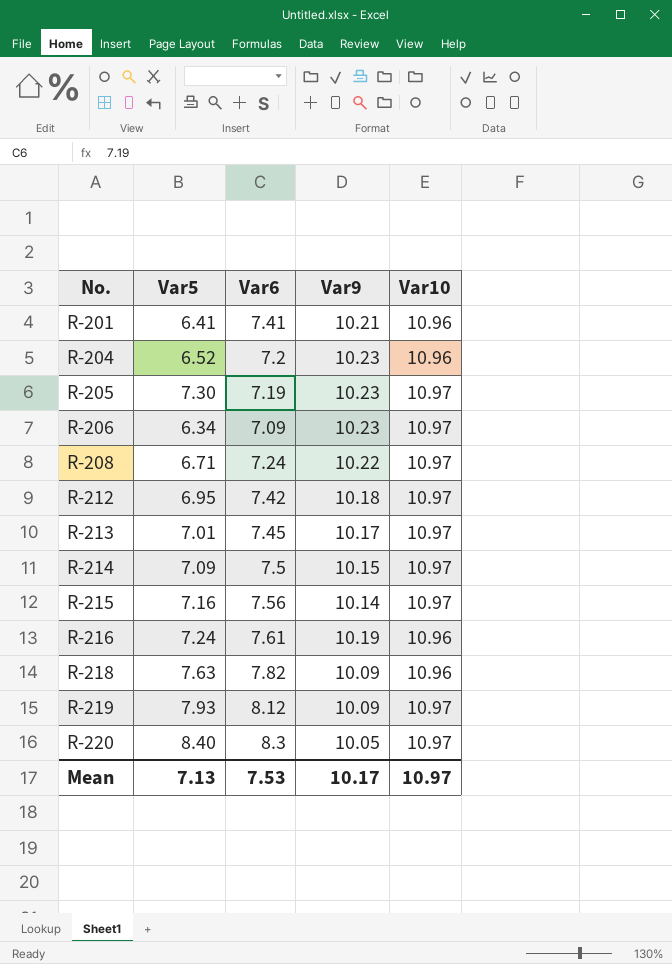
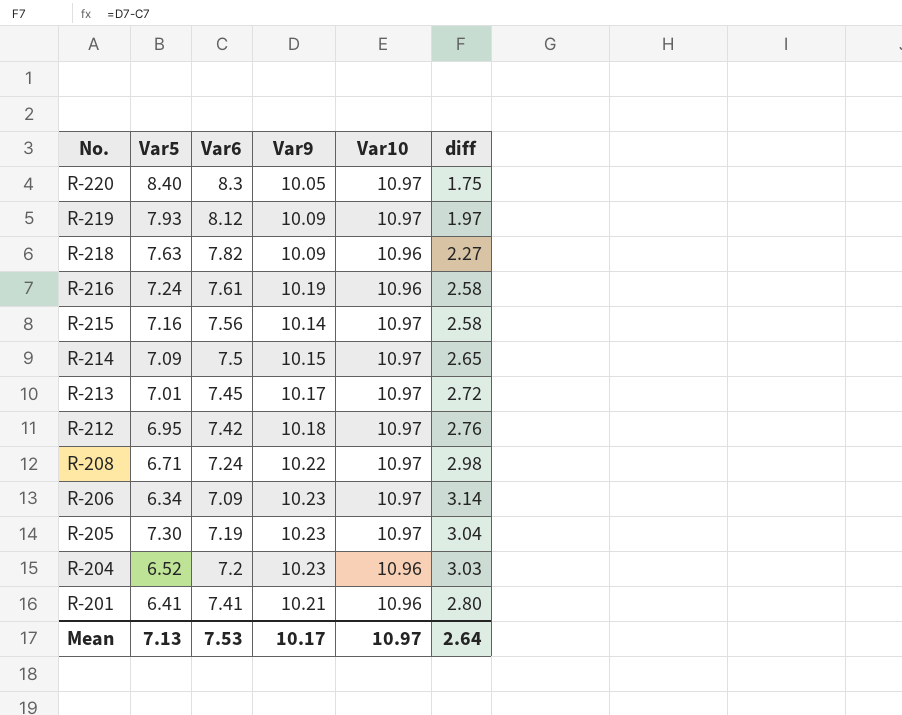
row order: No. ascending -> No. descending
column diff | formula: none -> [Var9] - [Var6]

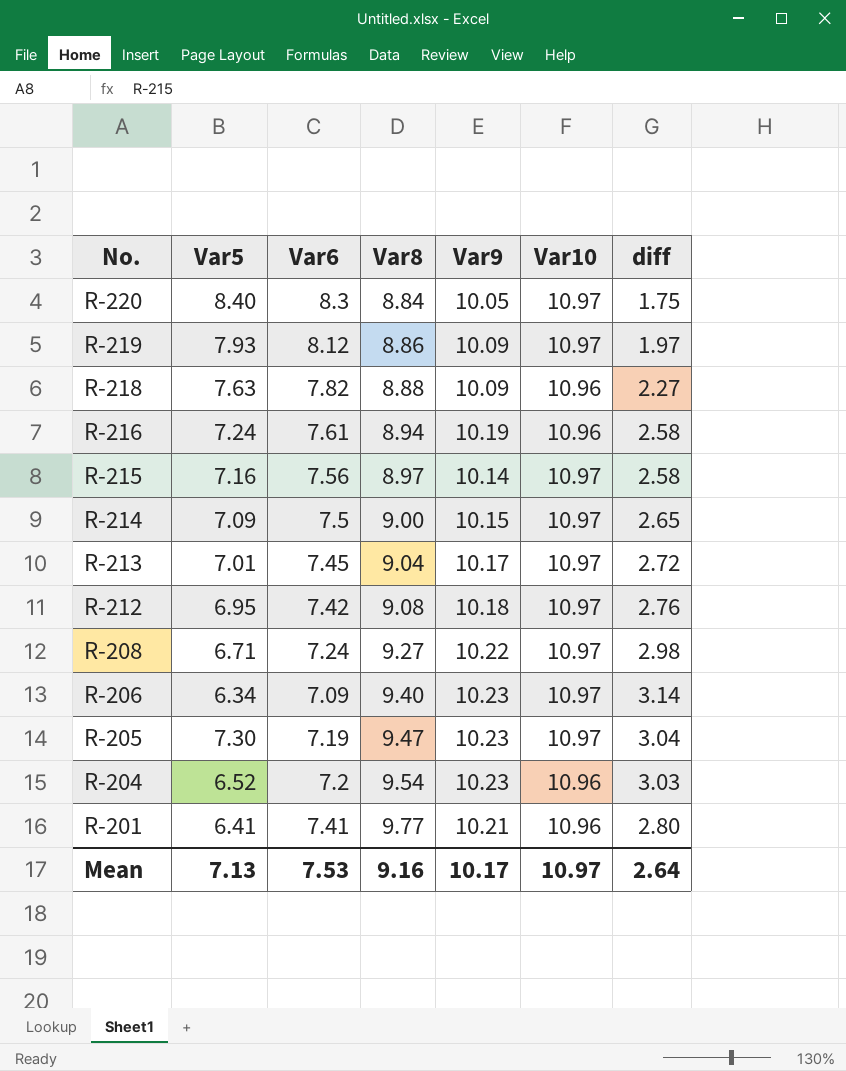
column Var8 | position: none -> 4

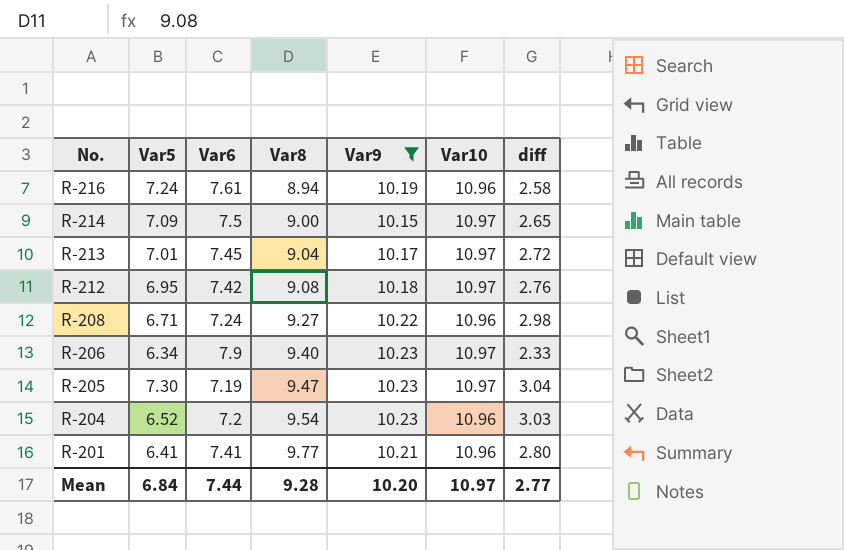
filter: none -> Var9 >= 10.15
R-208 | Var10: 10.97 -> 10.96
R-206 | Var6: 7.09 -> 7.9
R-206 | diff: 3.14 -> 2.33
Mean | Var5: 7.13 -> 6.84
Mean | Var6: 7.53 -> 7.44
Mean | Var8: 9.16 -> 9.28
Mean | Var9: 10.17 -> 10.20
Mean | diff: 2.64 -> 2.77

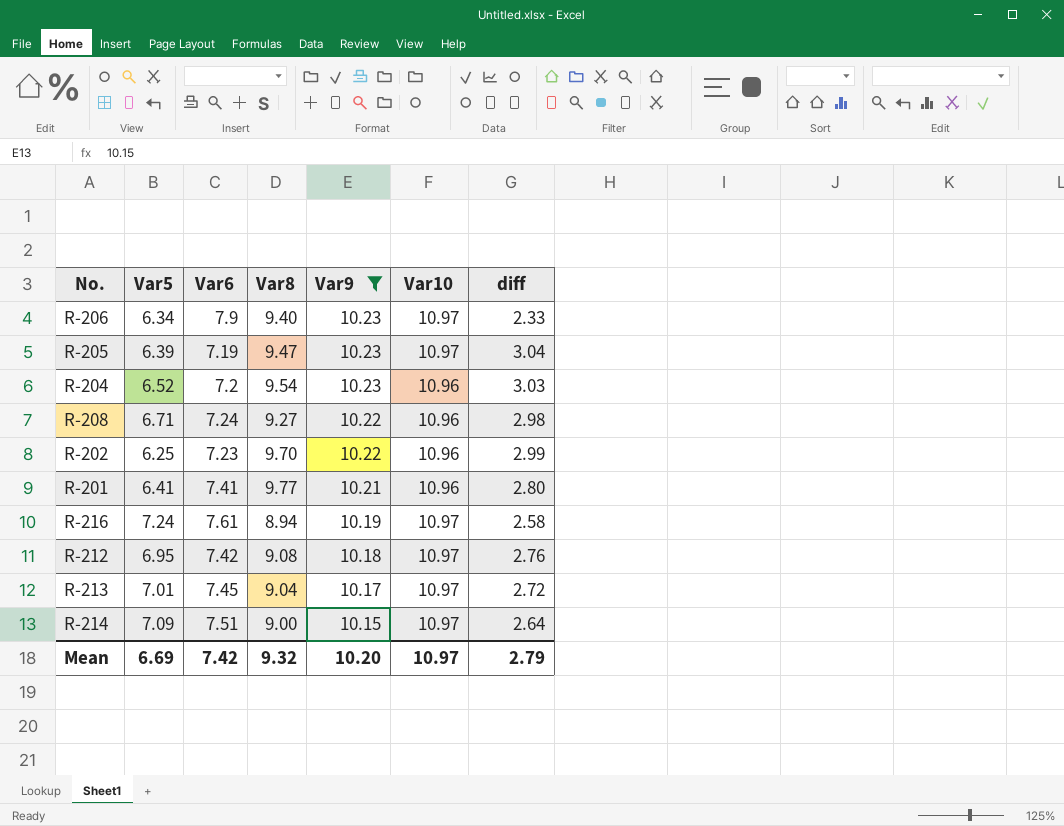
row order: No. descending -> Var9 descending
R-205 | Var5: 7.30 -> 6.39
row R-202: none -> 6.25 | 7.23 | 9.70 | 10.22 | 10.96 | 2.99
R-216 | Var10: 10.96 -> 10.97
R-214 | Var6: 7.5 -> 7.51
R-214 | diff: 2.65 -> 2.64
Mean | Var5: 6.84 -> 6.69
Mean | Var6: 7.44 -> 7.42
Mean | Var8: 9.28 -> 9.32
Mean | diff: 2.77 -> 2.79

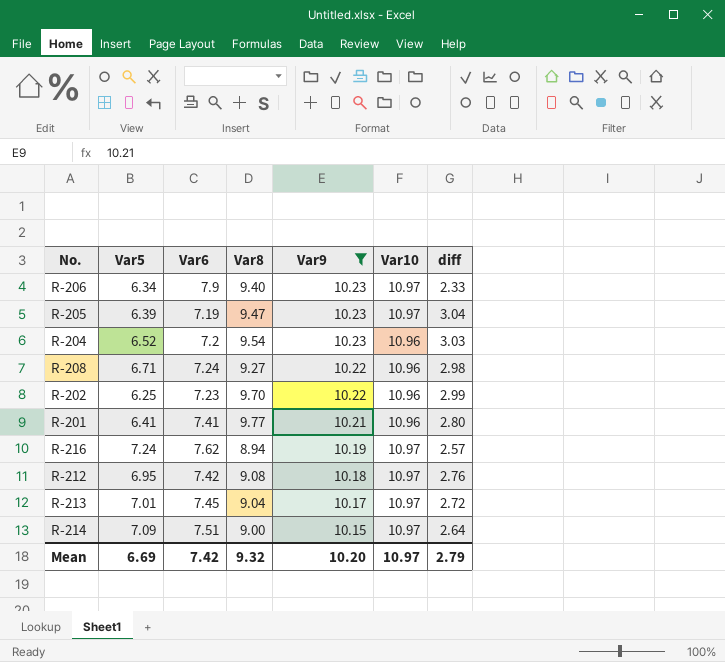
R-216 | Var6: 7.61 -> 7.62
R-216 | diff: 2.58 -> 2.57

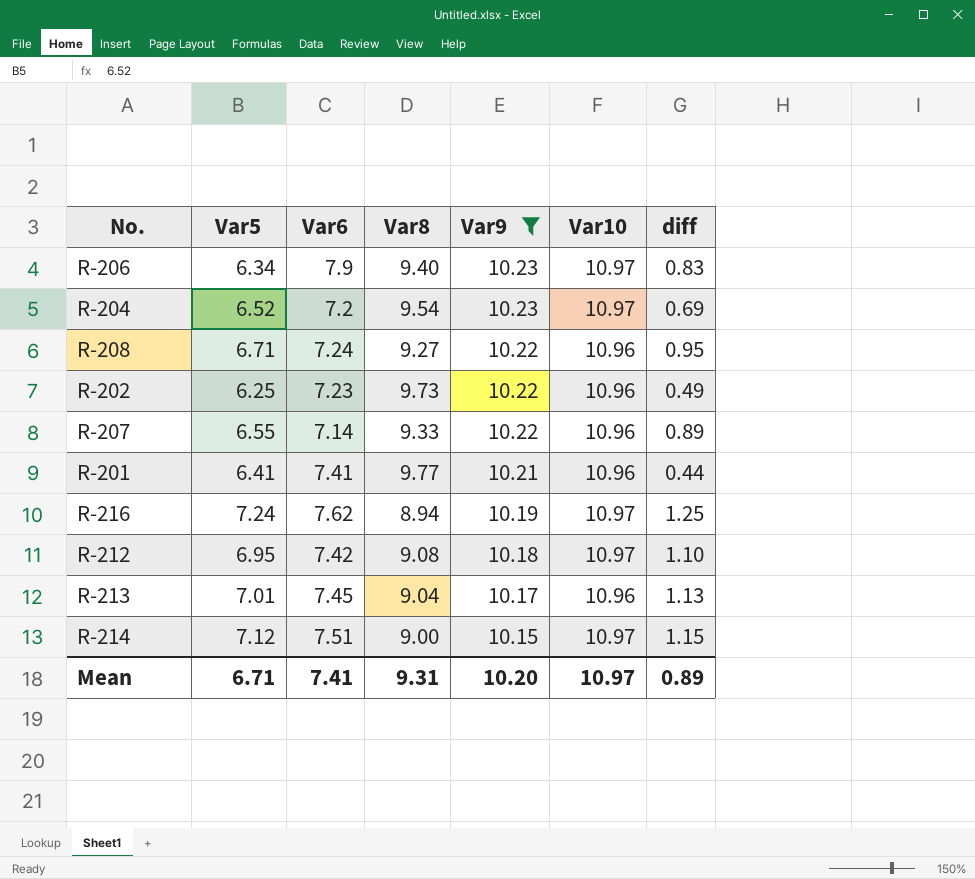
column diff | formula: [Var9] - [Var6] -> [Var9] - [Var8]
row R-205: 6.39 | 7.19 | 9.47 | 10.23 | 10.97 | 3.04 -> none
R-204 | Var10: 10.96 -> 10.97
R-202 | Var8: 9.70 -> 9.73
row R-207: none -> 6.55 | 7.14 | 9.33 | 10.22 | 10.96 | 0.89
R-213 | Var10: 10.97 -> 10.96
R-214 | Var5: 7.09 -> 7.12
Mean | Var5: 6.69 -> 6.71
Mean | Var6: 7.42 -> 7.41
Mean | Var8: 9.32 -> 9.31
Mean | diff: 2.79 -> 0.89

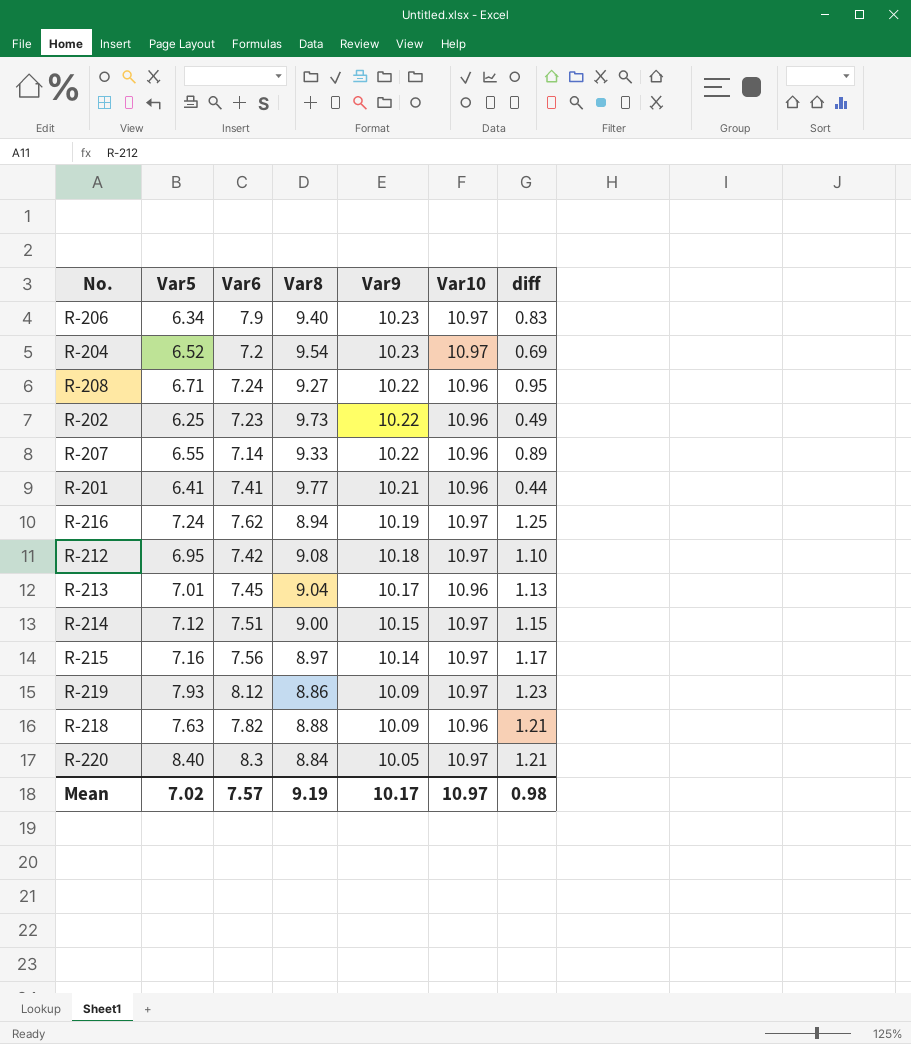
filter: Var9 >= 10.15 -> none
Mean | Var5: 6.71 -> 7.02
Mean | Var6: 7.41 -> 7.57
Mean | Var8: 9.31 -> 9.19
Mean | Var9: 10.20 -> 10.17
Mean | diff: 0.89 -> 0.98

